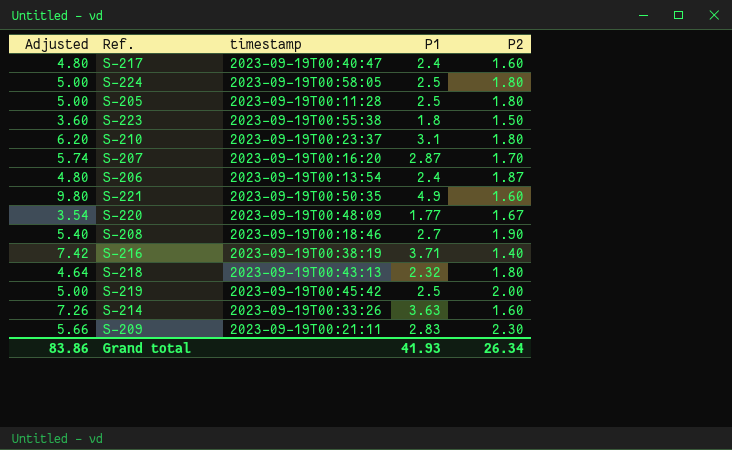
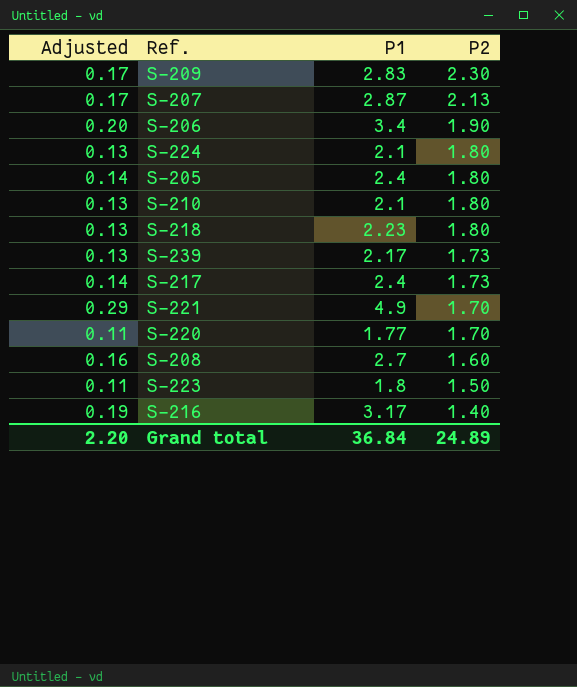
row order: none -> P2 descending
column timestamp | position: 3 -> none
column Adjusted | formula: [P1] * 2 -> [P1] * 0.06
row S-219: 5.00 | 2023-09-19T00:45:42 | 2.5 | 2.00 -> none
row S-214: 7.26 | 2023-09-19T00:33:26 | 3.63 | 1.60 -> none
S-207 | P2: 1.70 -> 2.13
S-206 | P1: 2.4 -> 3.4
S-206 | P2: 1.87 -> 1.90
S-224 | P1: 2.5 -> 2.1
S-205 | P1: 2.5 -> 2.4
S-210 | P1: 3.1 -> 2.1
S-218 | P1: 2.32 -> 2.23
row S-239: none -> 0.13 | 2.17 | 1.73
S-217 | P2: 1.60 -> 1.73
S-221 | P2: 1.60 -> 1.70
S-220 | P2: 1.67 -> 1.70
S-208 | P2: 1.90 -> 1.60
S-216 | P1: 3.71 -> 3.17
Grand total | Adjusted: 83.86 -> 2.20
Grand total | P1: 41.93 -> 36.84
Grand total | P2: 26.34 -> 24.89

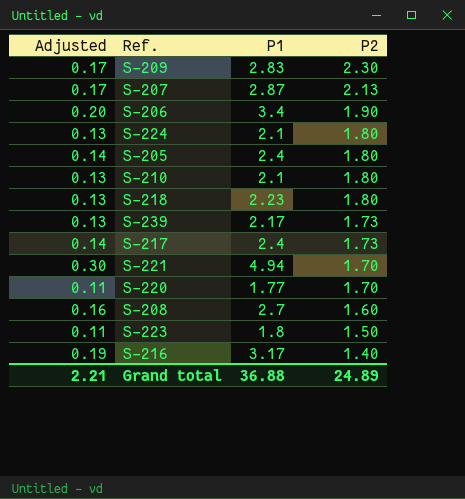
S-221 | Adjusted: 0.29 -> 0.30
S-221 | P1: 4.9 -> 4.94
Grand total | Adjusted: 2.20 -> 2.21
Grand total | P1: 36.84 -> 36.88

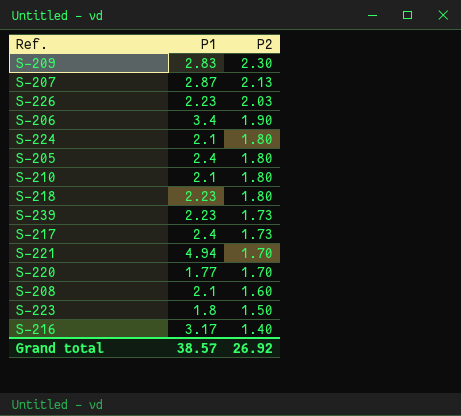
column Adjusted | formula: [P1] * 0.06 -> none
row S-226: none -> 2.23 | 2.03
S-239 | P1: 2.17 -> 2.23
S-208 | P1: 2.7 -> 2.1
Grand total | P1: 36.88 -> 38.57
Grand total | P2: 24.89 -> 26.92

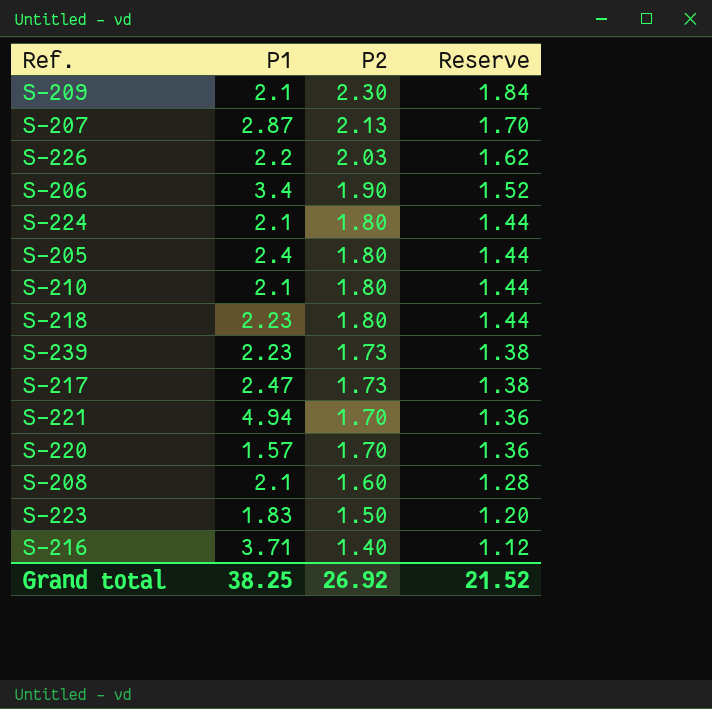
column Reserve | formula: none -> [P2] * 0.8
S-209 | P1: 2.83 -> 2.1
S-226 | P1: 2.23 -> 2.2
S-217 | P1: 2.4 -> 2.47
S-220 | P1: 1.77 -> 1.57
S-223 | P1: 1.8 -> 1.83
S-216 | P1: 3.17 -> 3.71
Grand total | P1: 38.57 -> 38.25

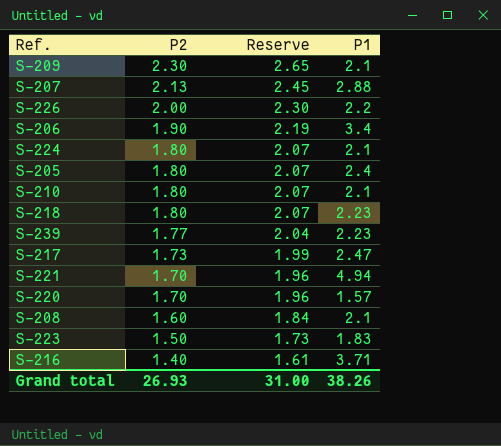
column Reserve | formula: [P2] * 0.8 -> [P2] * 1.15
column P1 | position: 2 -> 4
S-207 | P1: 2.87 -> 2.88
S-226 | P2: 2.03 -> 2.00
S-239 | P2: 1.73 -> 1.77
Grand total | P2: 26.92 -> 26.93
Grand total | Reserve: 21.52 -> 31.00
Grand total | P1: 38.25 -> 38.26

